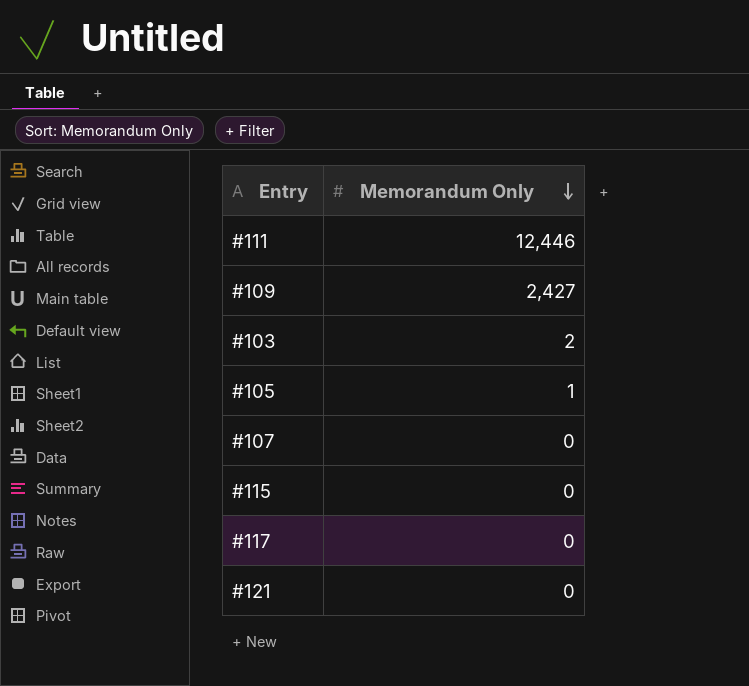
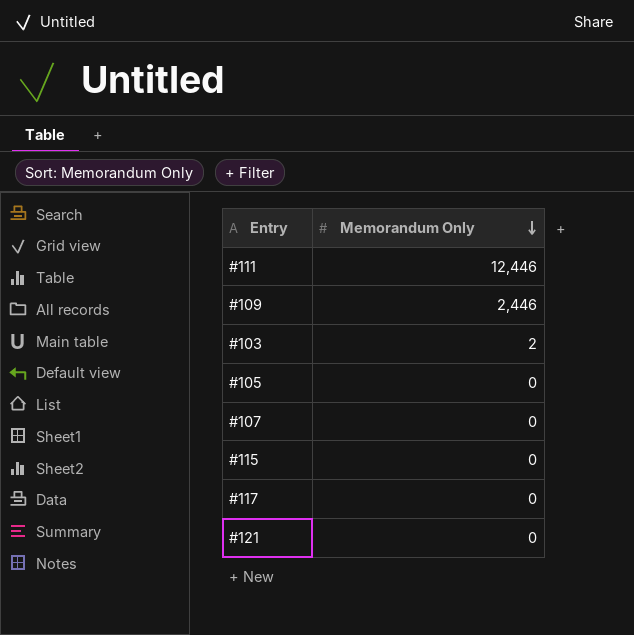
#109 | Memorandum Only: 2,427 -> 2,446
#105 | Memorandum Only: 1 -> 0

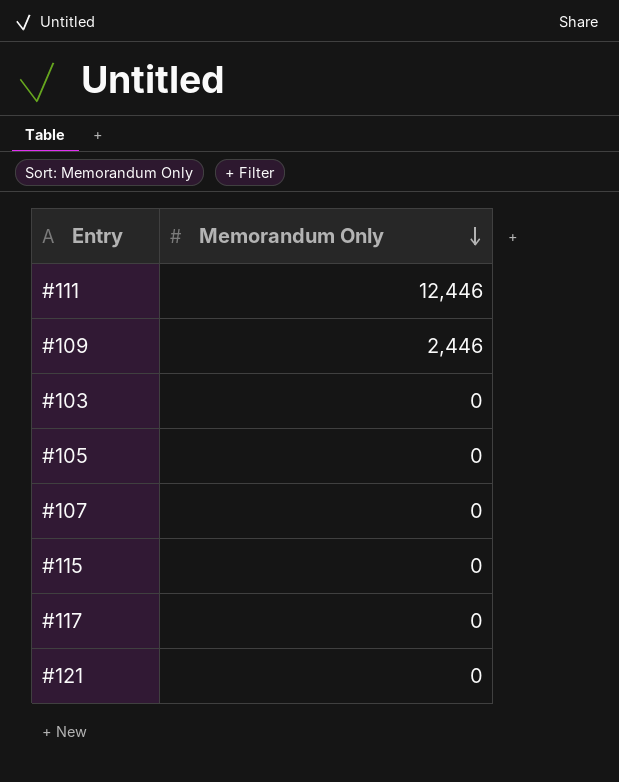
#103 | Memorandum Only: 2 -> 0

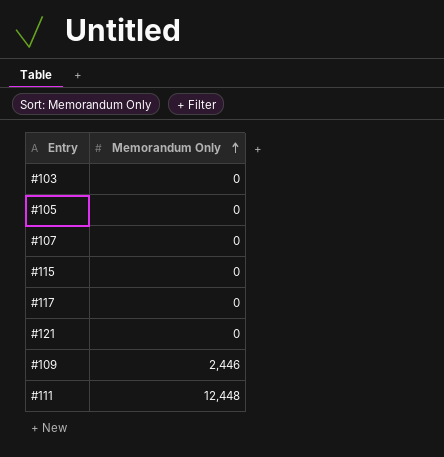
row order: Memorandum Only descending -> Memorandum Only ascending
#111 | Memorandum Only: 12,446 -> 12,448

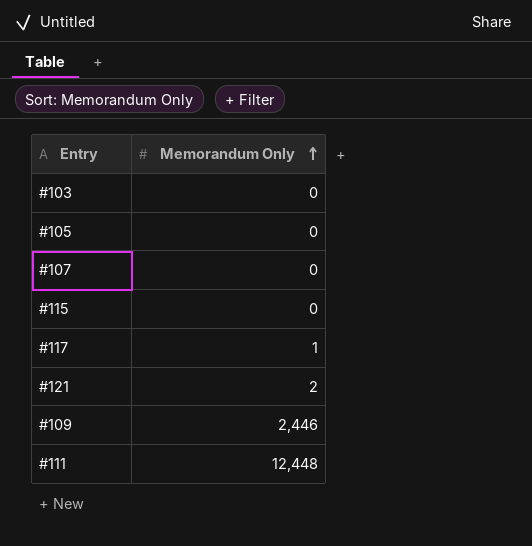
#117 | Memorandum Only: 0 -> 1
#121 | Memorandum Only: 0 -> 2

